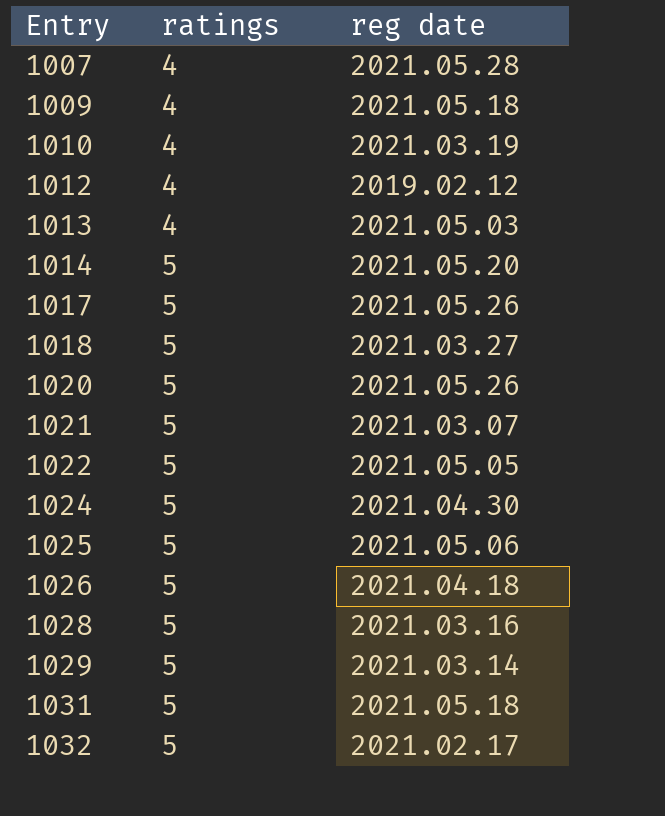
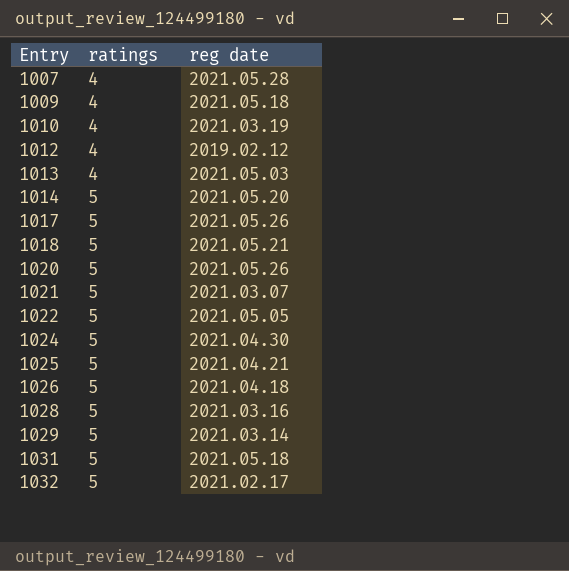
1018 | reg date: 2021.03.27 -> 2021.05.21
1025 | reg date: 2021.05.06 -> 2021.04.21

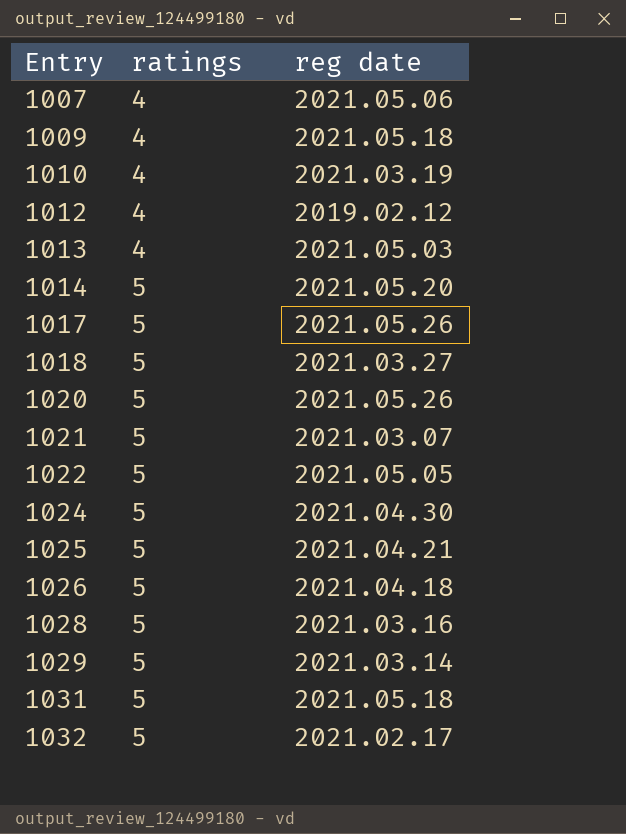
1007 | reg date: 2021.05.28 -> 2021.05.06
1018 | reg date: 2021.05.21 -> 2021.03.27

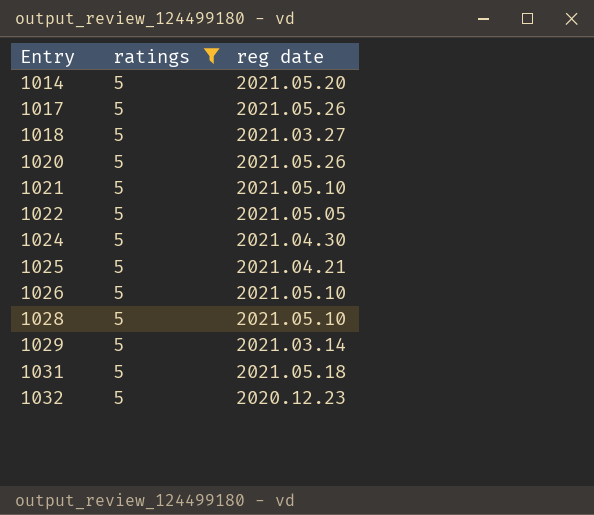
filter: none -> ratings = 5
1021 | reg date: 2021.03.07 -> 2021.05.10
1026 | reg date: 2021.04.18 -> 2021.05.10
1028 | reg date: 2021.03.16 -> 2021.05.10
1032 | reg date: 2021.02.17 -> 2020.12.23

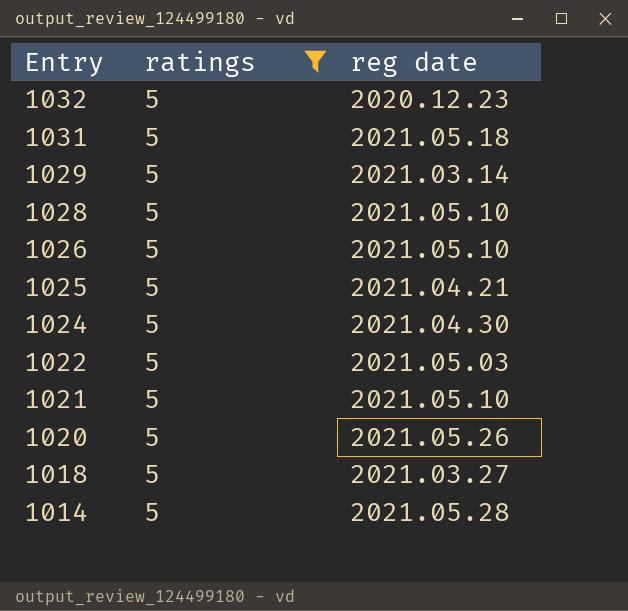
row order: Entry ascending -> Entry descending
row 1017: 5 | 2021.05.26 -> none
1022 | reg date: 2021.05.05 -> 2021.05.03
1014 | reg date: 2021.05.20 -> 2021.05.28

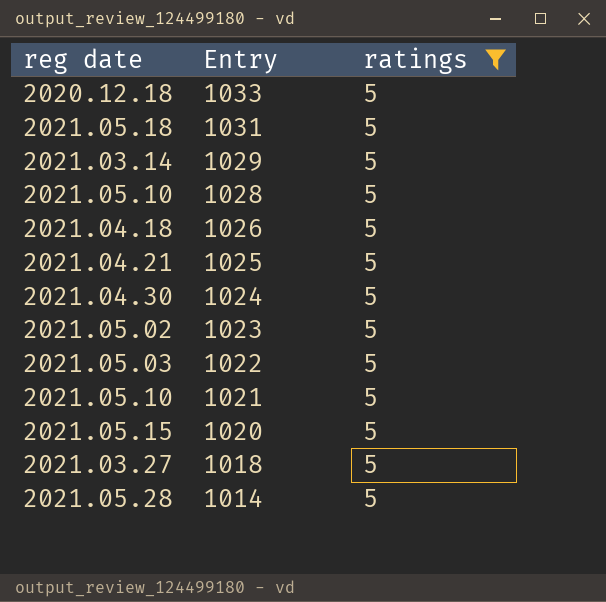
column reg date | position: 3 -> 1
row 1032: 5 | 2020.12.23 -> none
row 1033: none -> 2020.12.18 | 5
1026 | reg date: 2021.05.10 -> 2021.04.18
row 1023: none -> 2021.05.02 | 5
1020 | reg date: 2021.05.26 -> 2021.05.15

